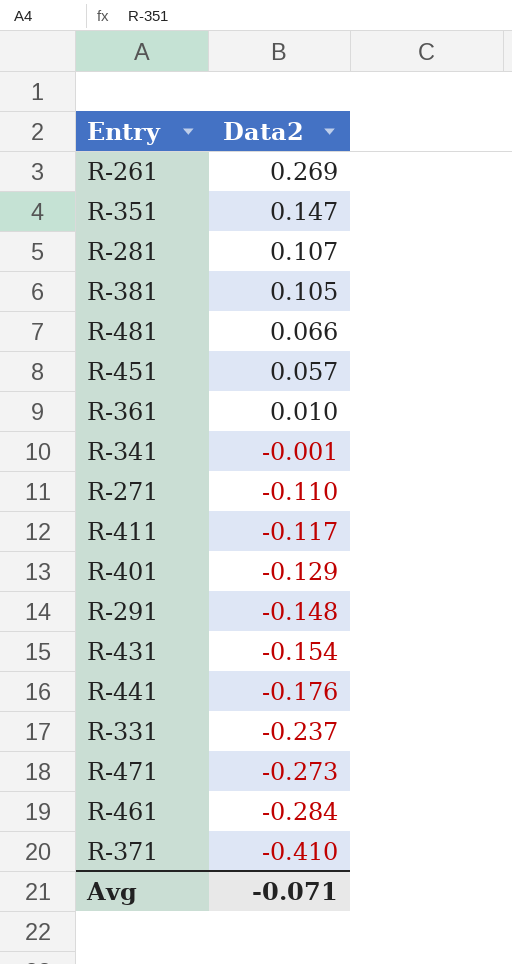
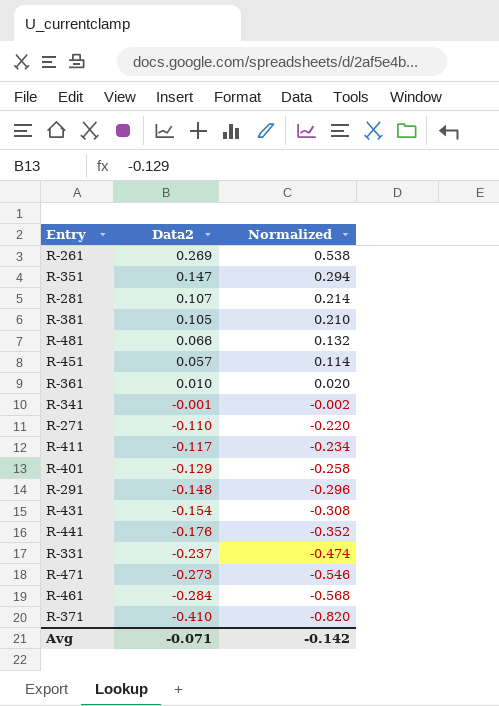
column Normalized | formula: none -> [Data2] * 2

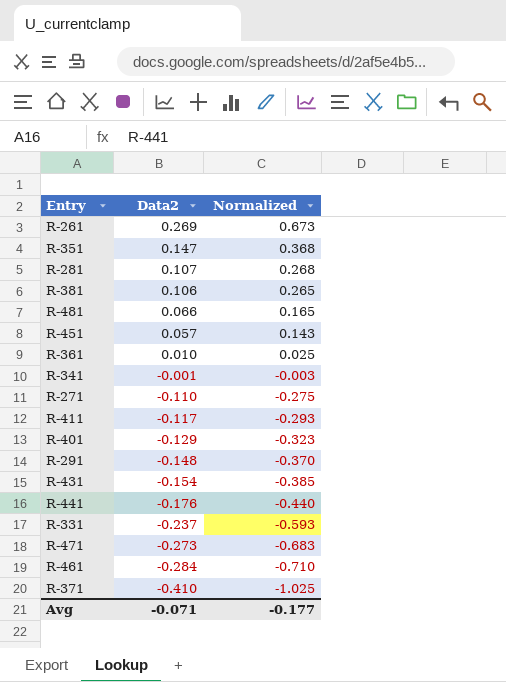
column Normalized | formula: [Data2] * 2 -> [Data2] * 2.5
R-381 | Data2: 0.105 -> 0.106
Avg | Normalized: -0.142 -> -0.177

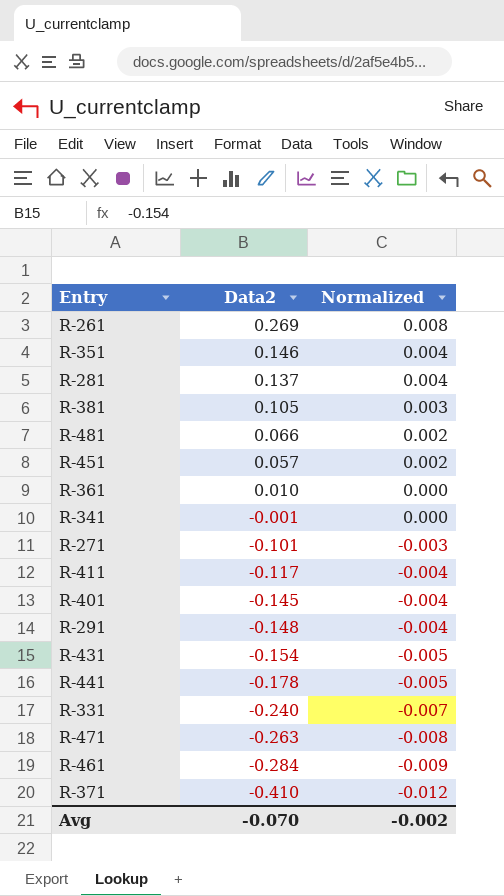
column Normalized | formula: [Data2] * 2.5 -> [Data2] * 0.03
R-351 | Data2: 0.147 -> 0.146
R-281 | Data2: 0.107 -> 0.137
R-381 | Data2: 0.106 -> 0.105
R-271 | Data2: -0.110 -> -0.101
R-401 | Data2: -0.129 -> -0.145
R-441 | Data2: -0.176 -> -0.178
R-331 | Data2: -0.237 -> -0.240
R-471 | Data2: -0.273 -> -0.263
Avg | Data2: -0.071 -> -0.070
Avg | Normalized: -0.177 -> -0.002

